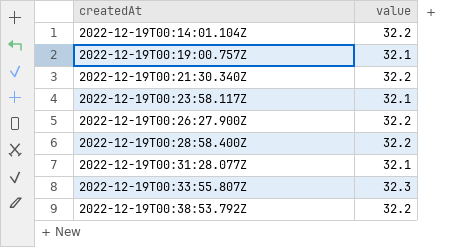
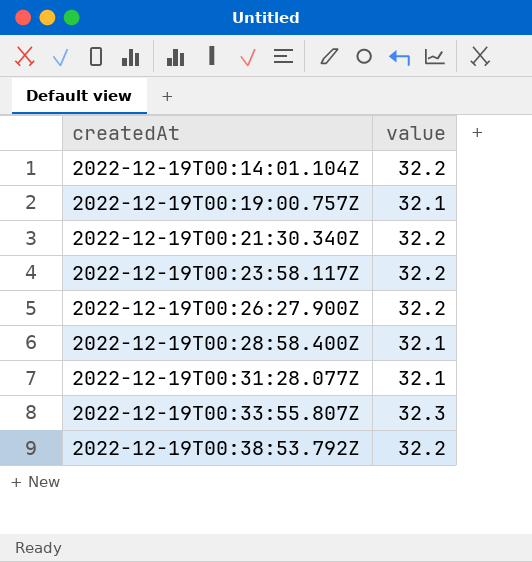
2022-12-19T00:23:58.117Z | value: 32.1 -> 32.2
2022-12-19T00:28:58.400Z | value: 32.2 -> 32.1

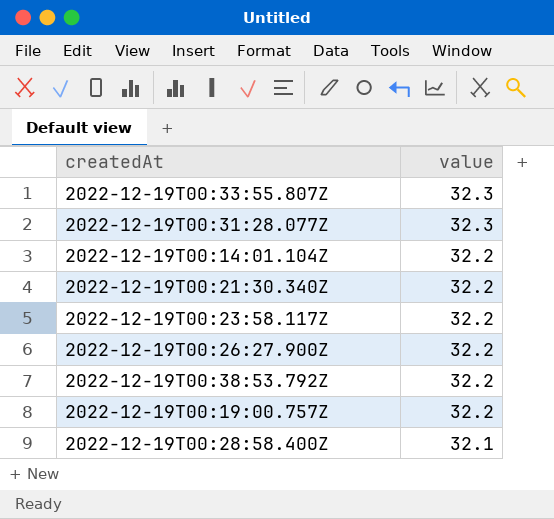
row order: createdAt ascending -> value descending
2022-12-19T00:31:28.077Z | value: 32.1 -> 32.3
2022-12-19T00:19:00.757Z | value: 32.1 -> 32.2

